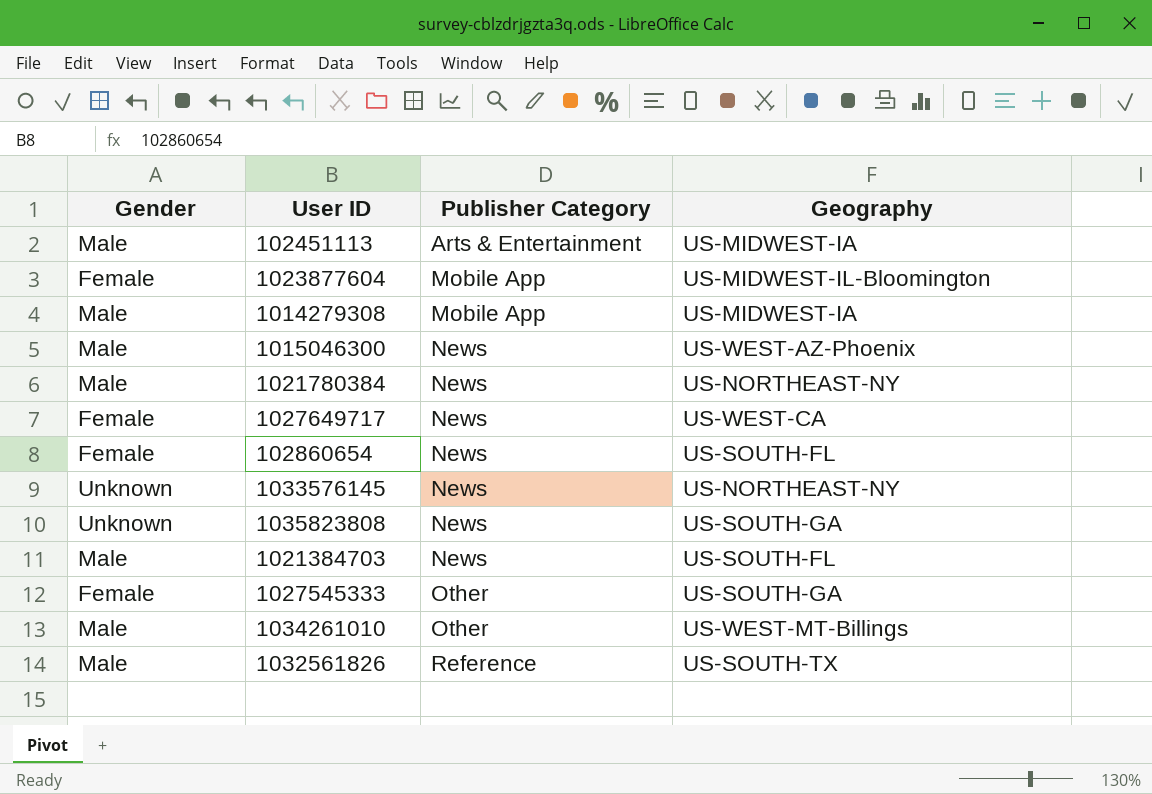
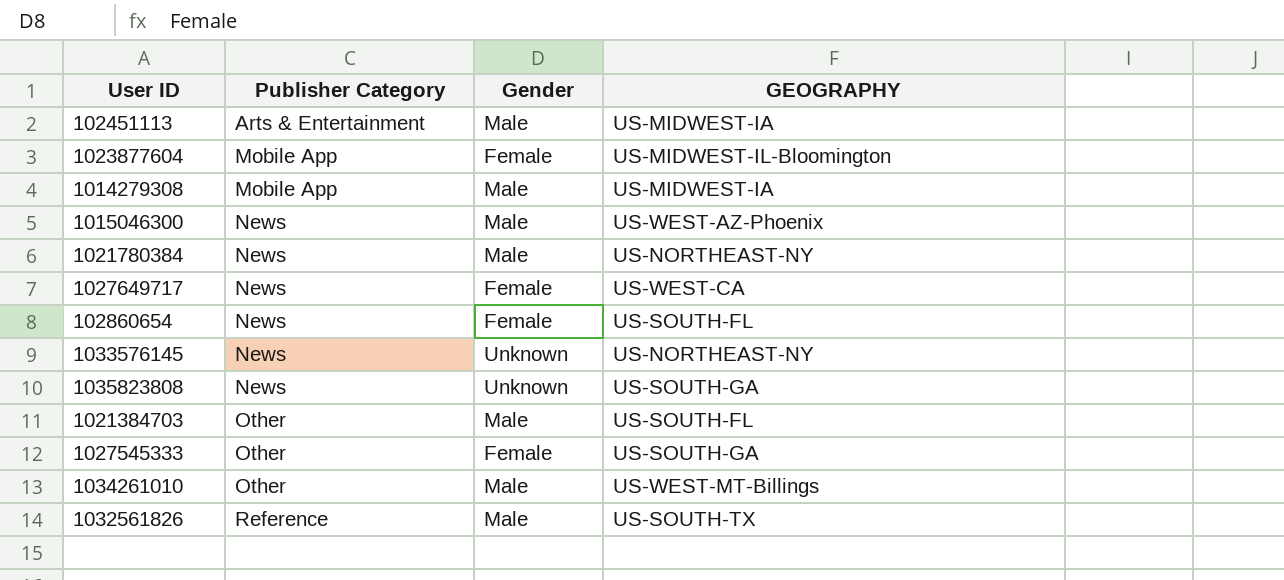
column Gender | position: 1 -> 3
column name: Geography -> GEOGRAPHY
1021384703 | Publisher Category: News -> Other

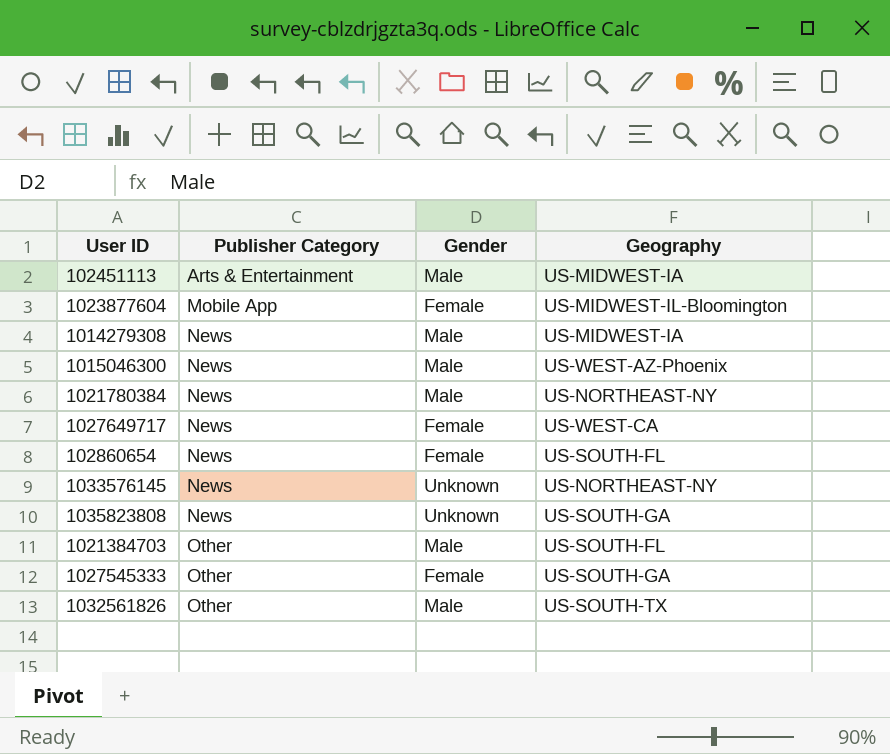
column name: GEOGRAPHY -> Geography
row 1034261010: Other | Male | US-WEST-MT-Billings -> none
1014279308 | Publisher Category: Mobile App -> News
1032561826 | Publisher Category: Reference -> Other

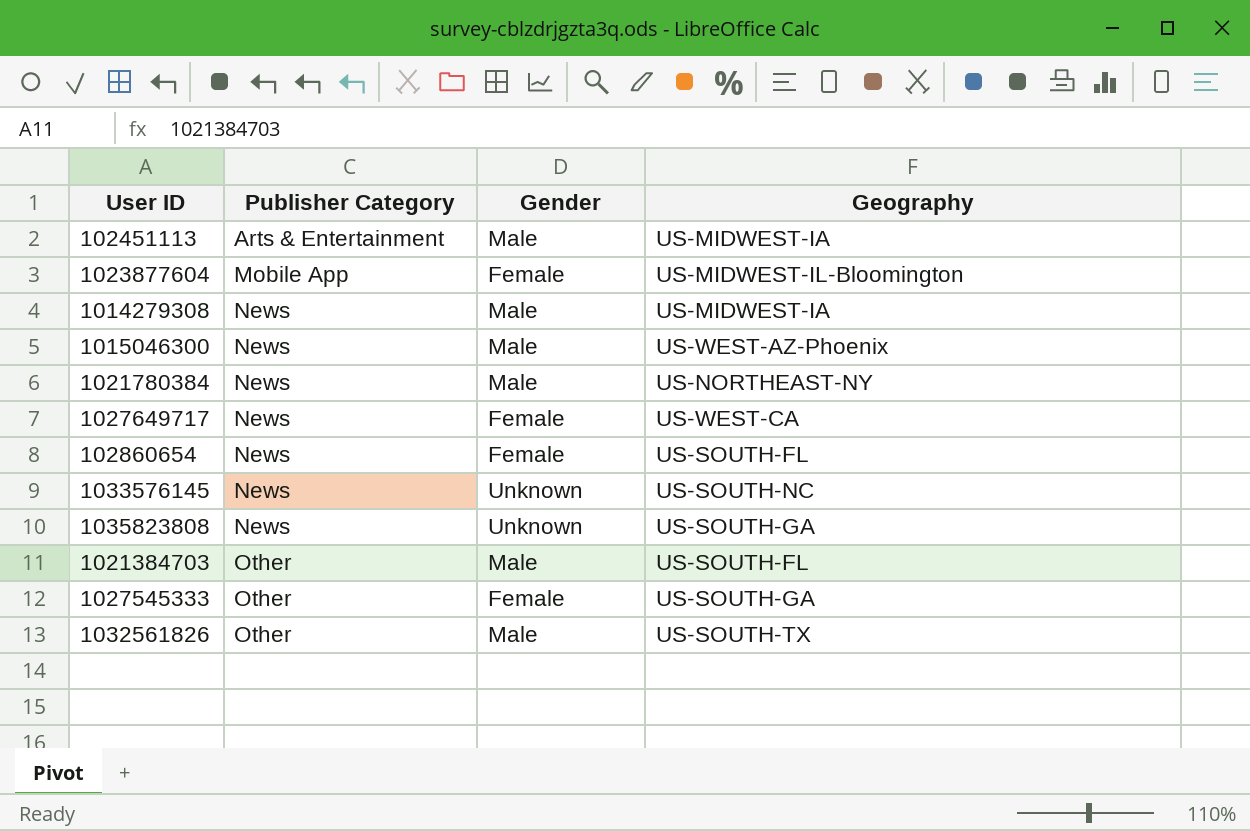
1033576145 | Geography: US-NORTHEAST-NY -> US-SOUTH-NC

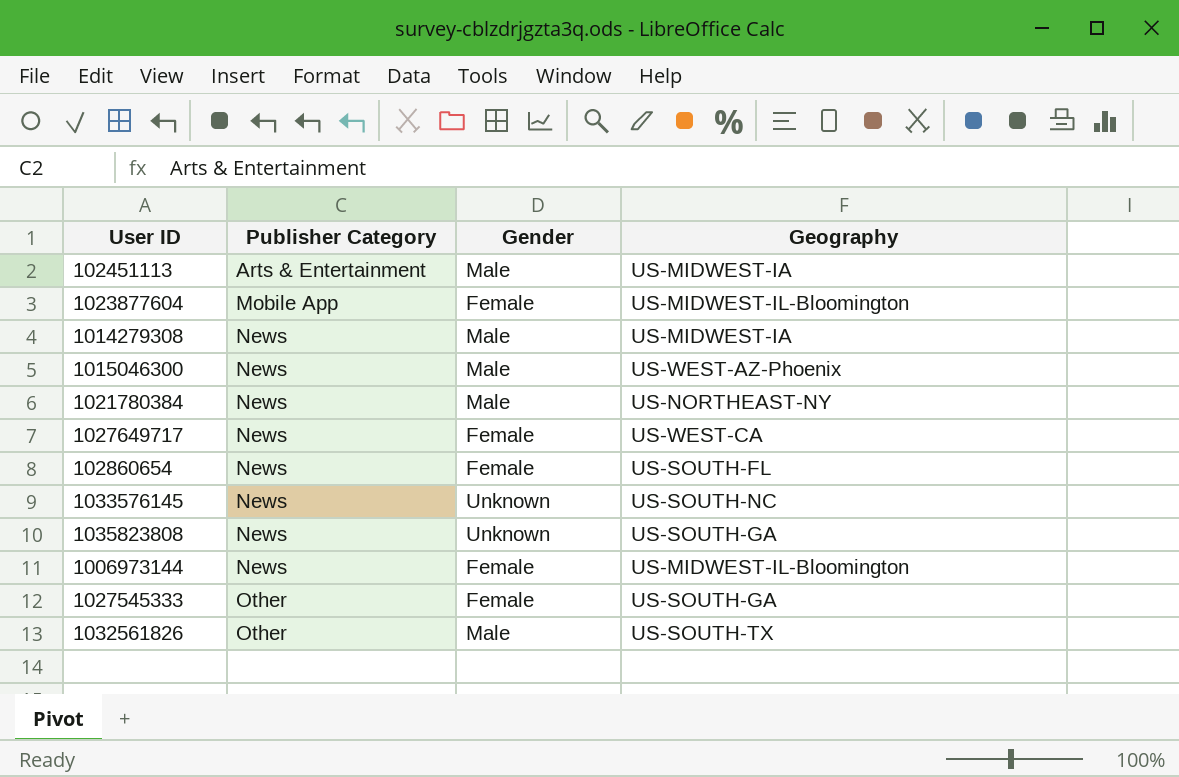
row 1021384703: Other | Male | US-SOUTH-FL -> none
row 1006973144: none -> News | Female | US-MIDWEST-IL-Bloomington

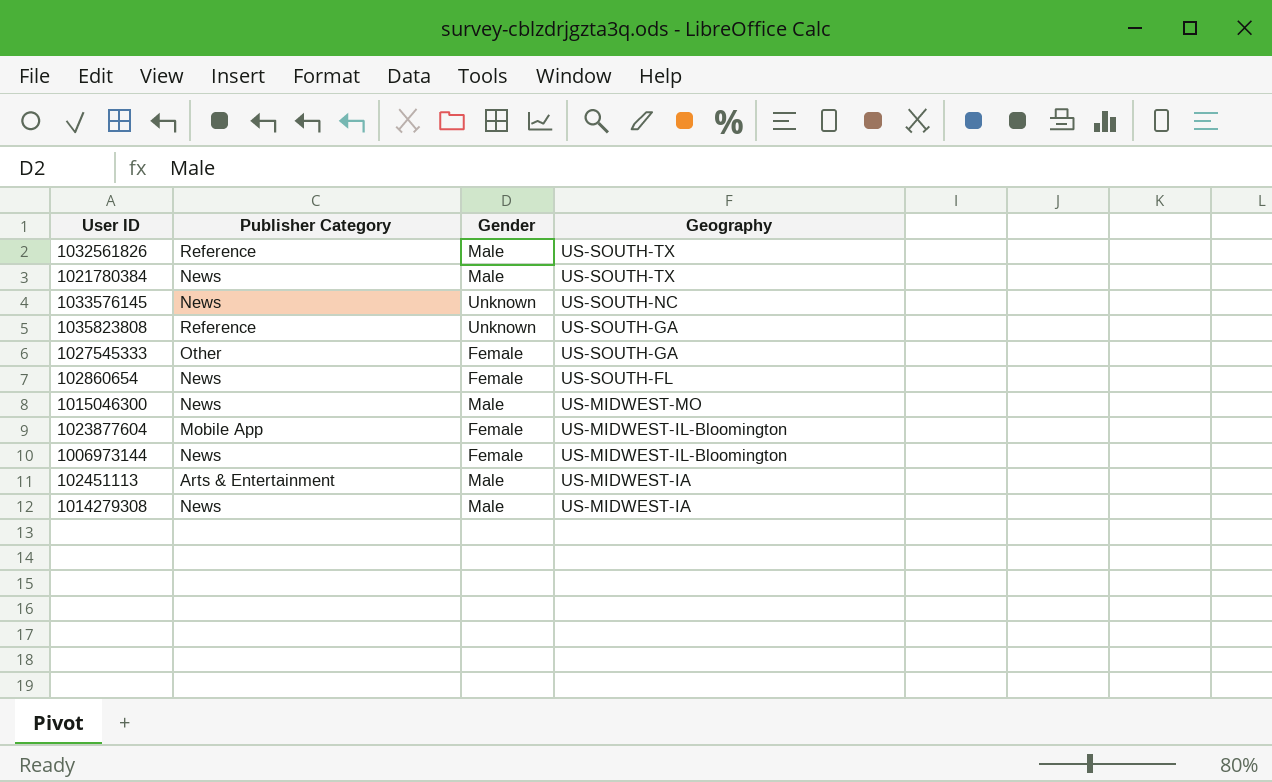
row order: Publisher Category ascending -> Geography descending
row 1027649717: News | Female | US-WEST-CA -> none
1032561826 | Publisher Category: Other -> Reference
1021780384 | Geography: US-NORTHEAST-NY -> US-SOUTH-TX
1035823808 | Publisher Category: News -> Reference
1015046300 | Geography: US-WEST-AZ-Phoenix -> US-MIDWEST-MO

